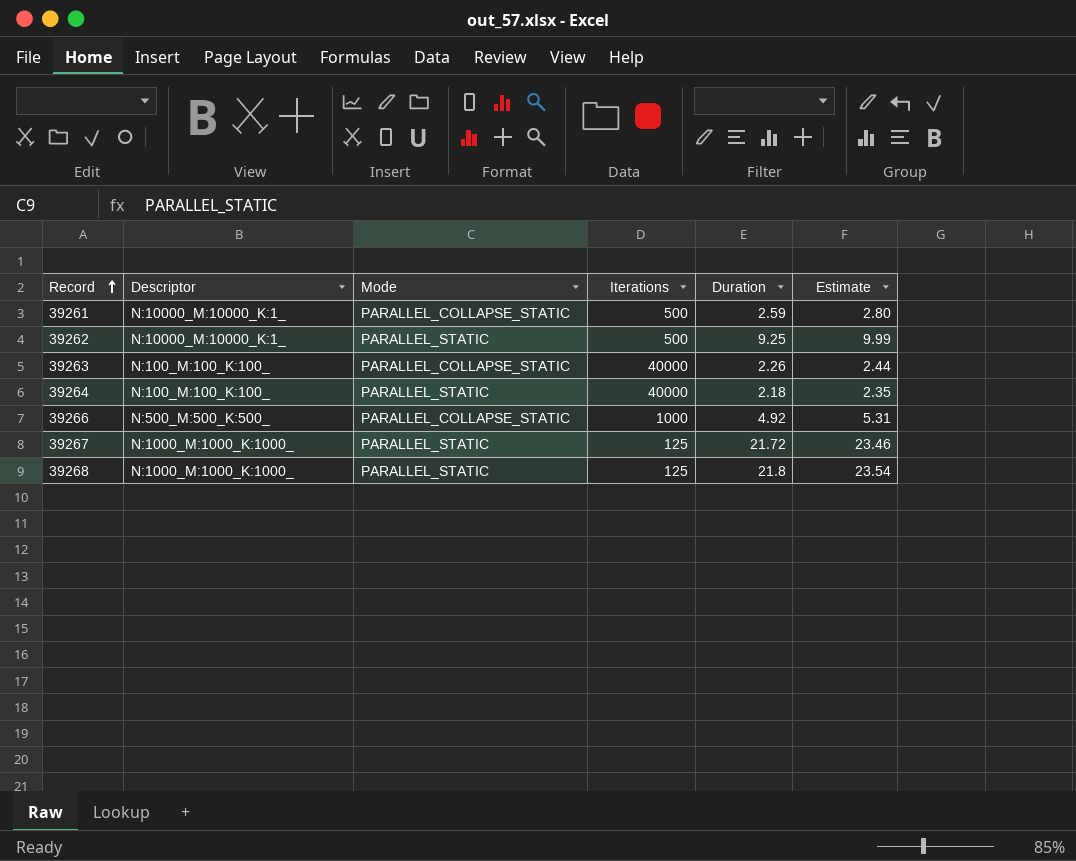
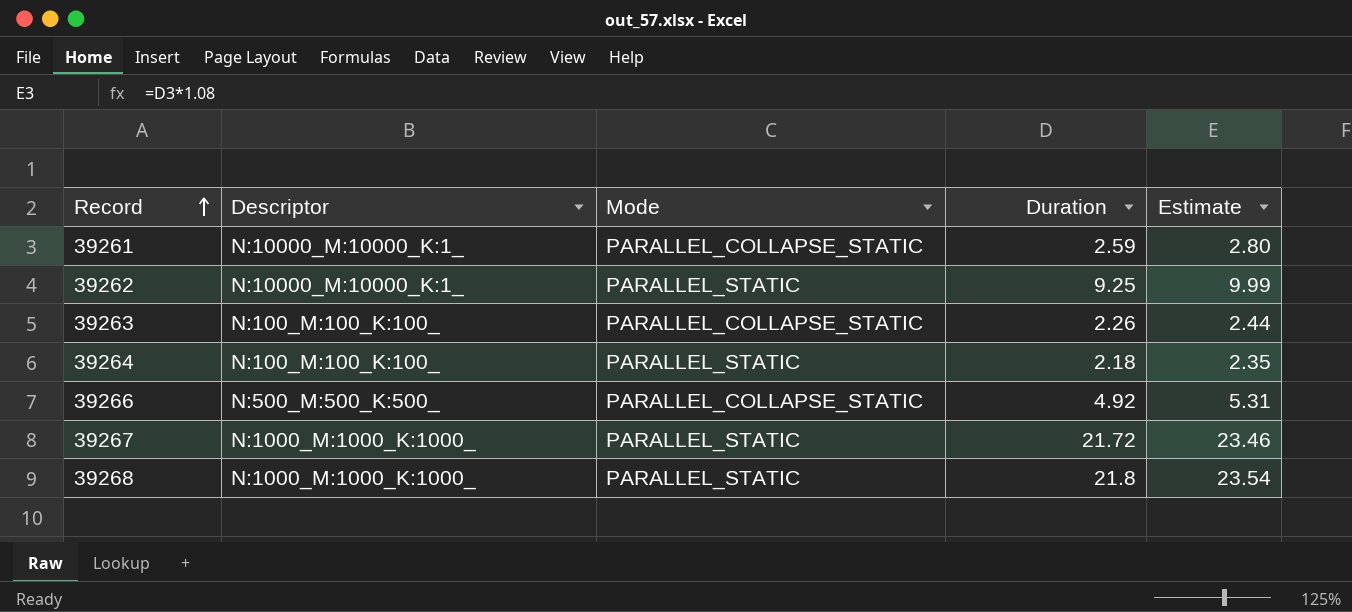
column Iterations | position: 4 -> none

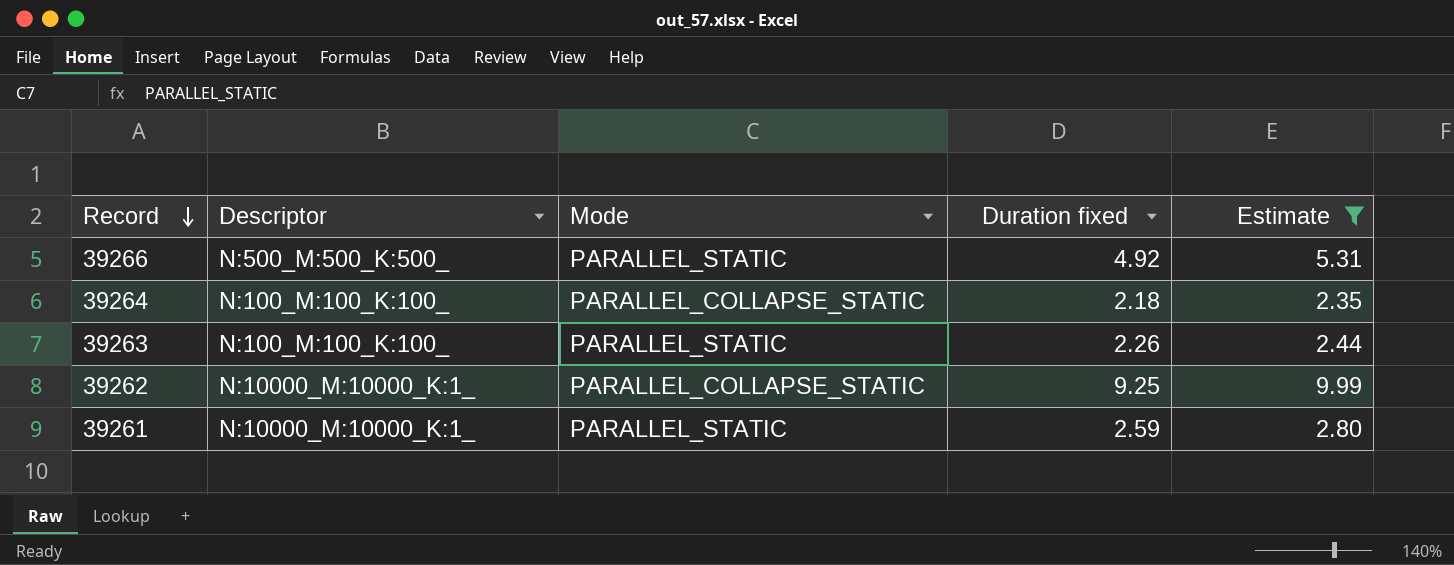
filter: none -> Estimate <= 9.99
row order: Record ascending -> Record descending
column name: Duration -> Duration fixed
39266 | Mode: PARALLEL_COLLAPSE_STATIC -> PARALLEL_STATIC
39264 | Mode: PARALLEL_STATIC -> PARALLEL_COLLAPSE_STATIC
39263 | Mode: PARALLEL_COLLAPSE_STATIC -> PARALLEL_STATIC
39262 | Mode: PARALLEL_STATIC -> PARALLEL_COLLAPSE_STATIC
39261 | Mode: PARALLEL_COLLAPSE_STATIC -> PARALLEL_STATIC

